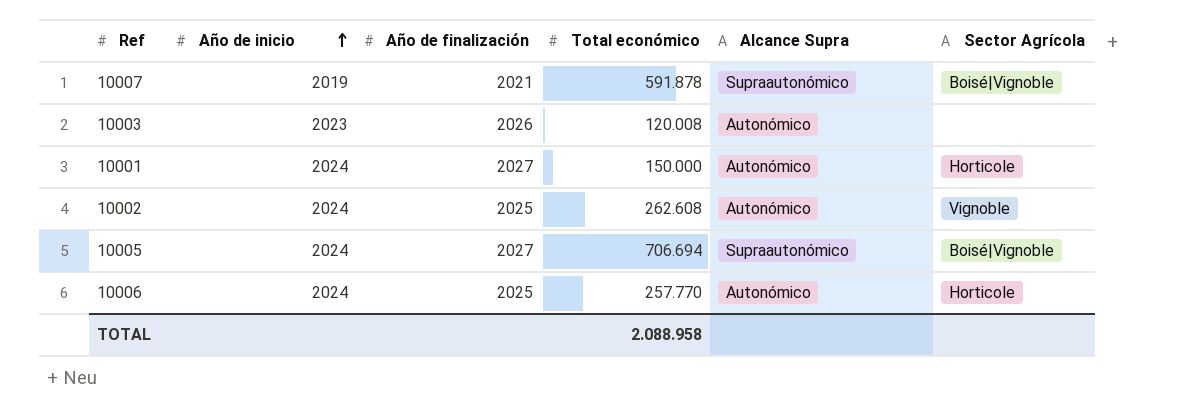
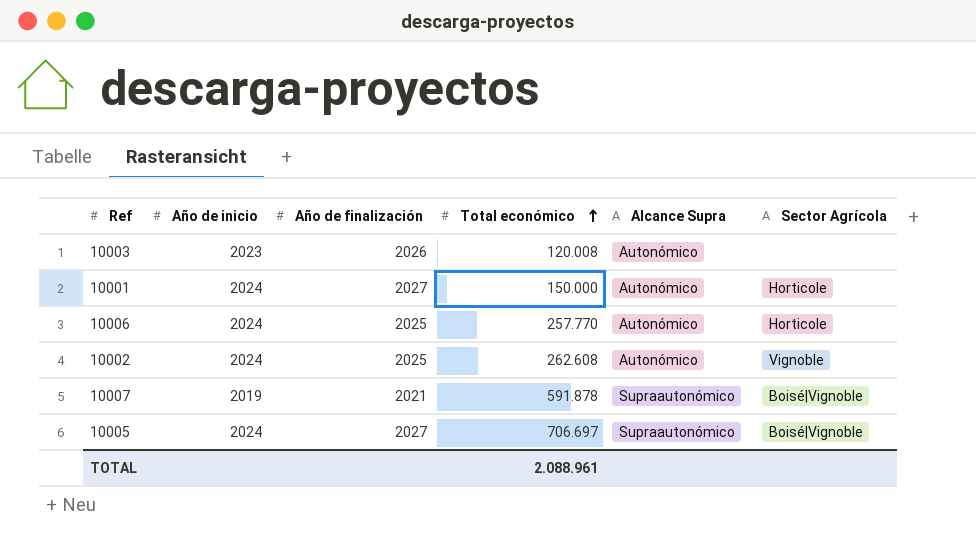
row order: Año de inicio ascending -> Total económico ascending
10005 | Total económico: 706.694 -> 706.697
TOTAL | Total económico: 2.088.958 -> 2.088.961

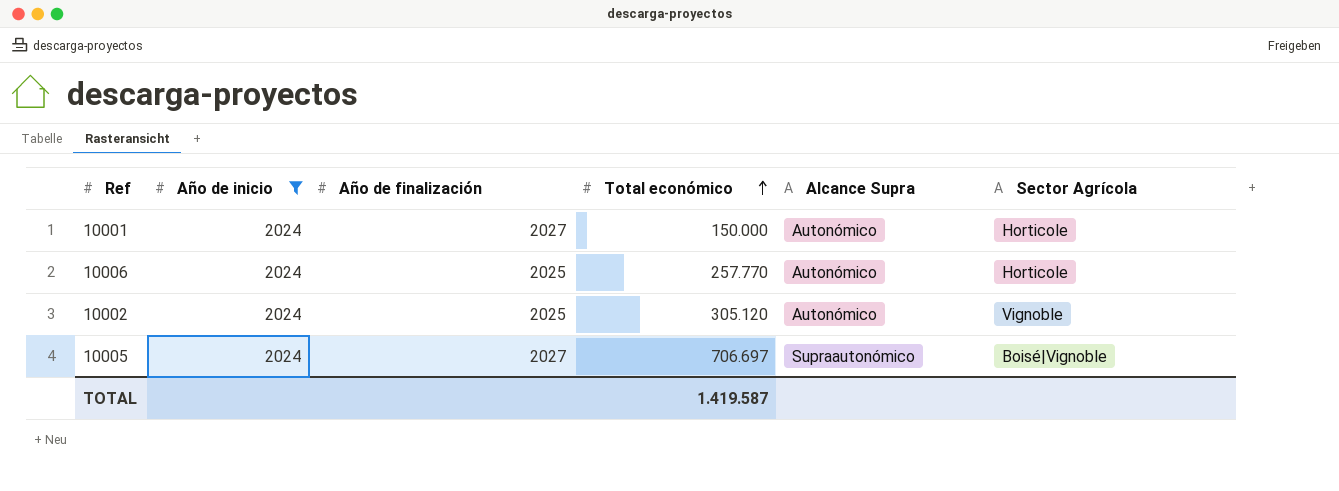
filter: none -> Año de inicio = 2024
10002 | Total económico: 262.608 -> 305.120
TOTAL | Total económico: 2.088.961 -> 1.419.587

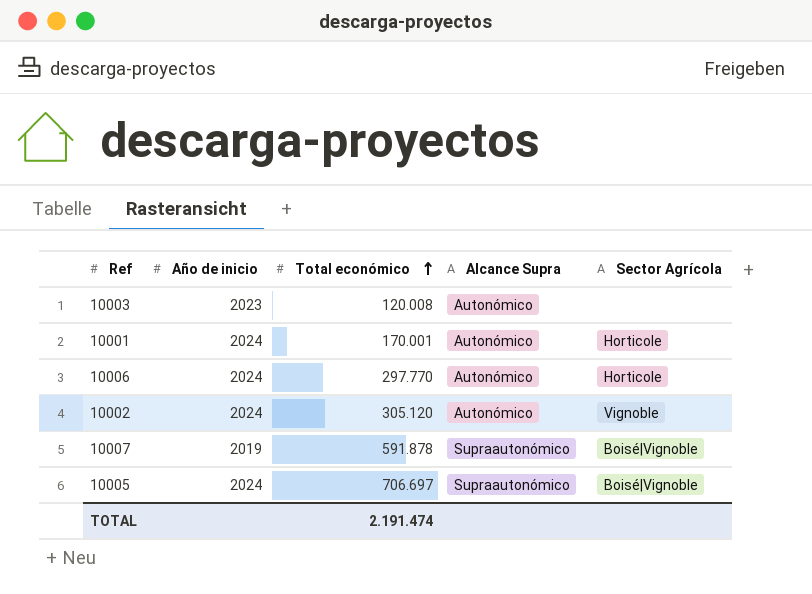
filter: Año de inicio = 2024 -> none
column Año de finalización | position: 3 -> none
10001 | Total económico: 150.000 -> 170.001
10006 | Total económico: 257.770 -> 297.770
TOTAL | Total económico: 1.419.587 -> 2.191.474

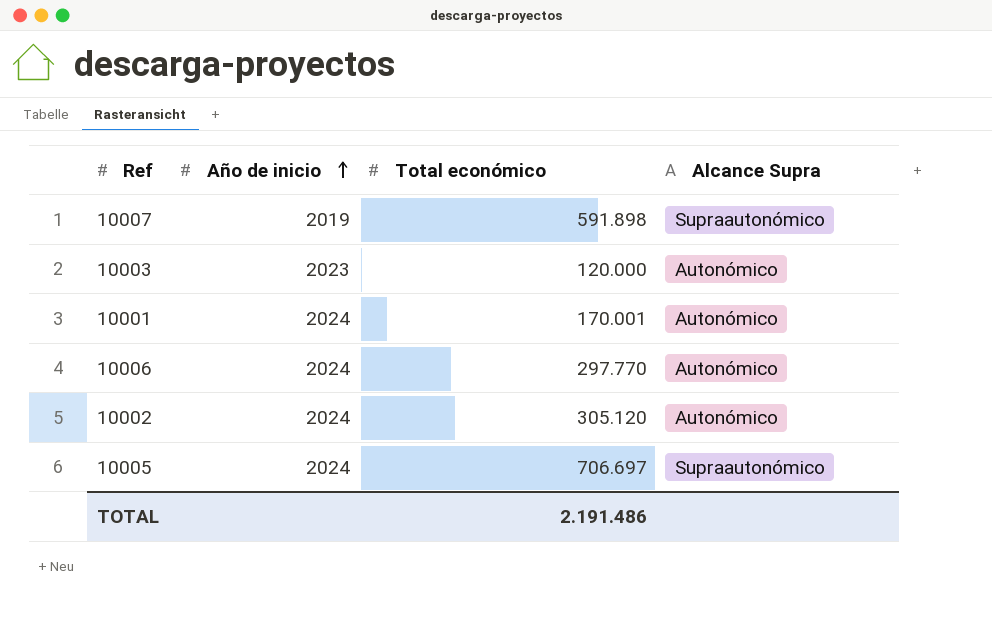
row order: Total económico ascending -> Año de inicio ascending
column Sector Agrícola | position: 5 -> none
10007 | Total económico: 591.878 -> 591.898
10003 | Total económico: 120.008 -> 120.000
TOTAL | Total económico: 2.191.474 -> 2.191.486

